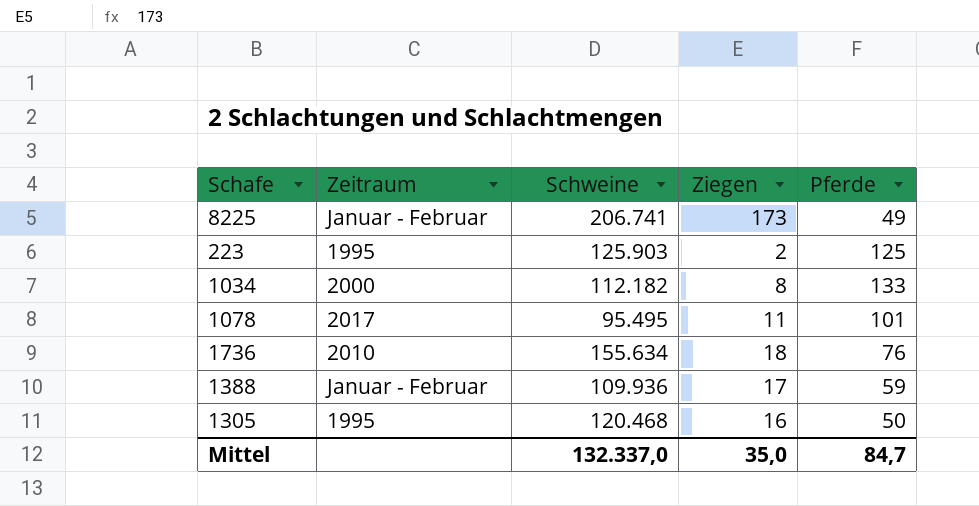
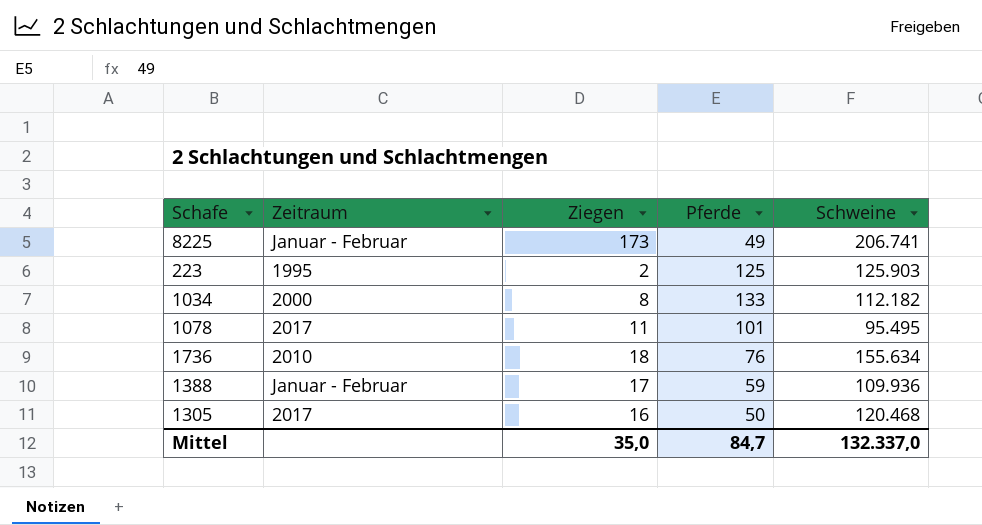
column Schweine | position: 3 -> 5
1305 | Zeitraum: 1995 -> 2017

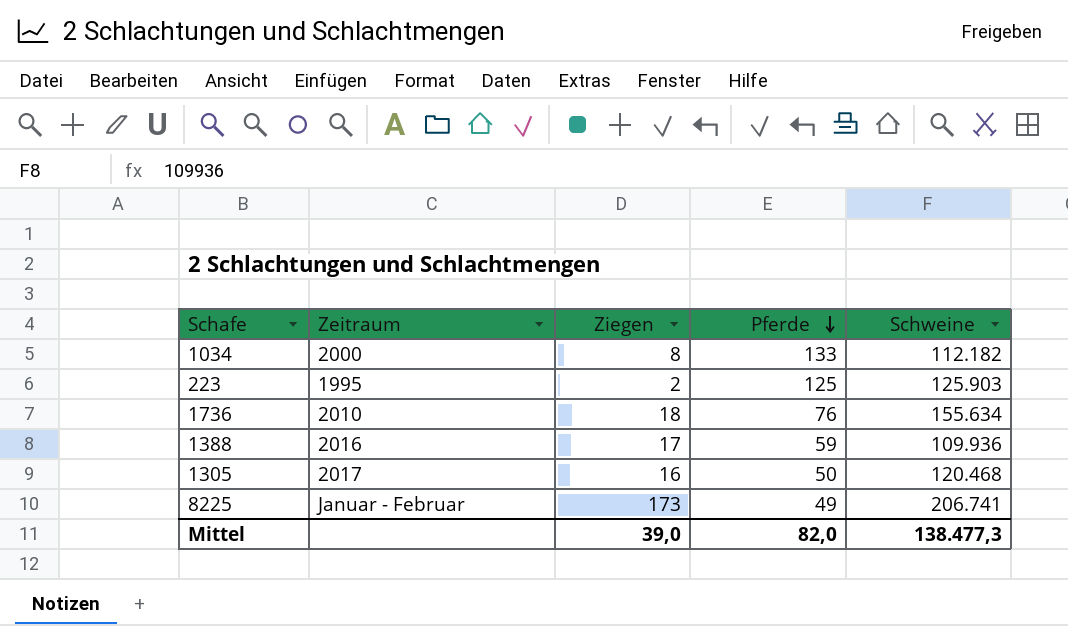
row order: none -> Pferde descending
row 1078: 2017 | 11 | 101 | 95.495 -> none
1388 | Zeitraum: Januar - Februar -> 2016
Mittel | Ziegen: 35,0 -> 39,0
Mittel | Pferde: 84,7 -> 82,0
Mittel | Schweine: 132.337,0 -> 138.477,3

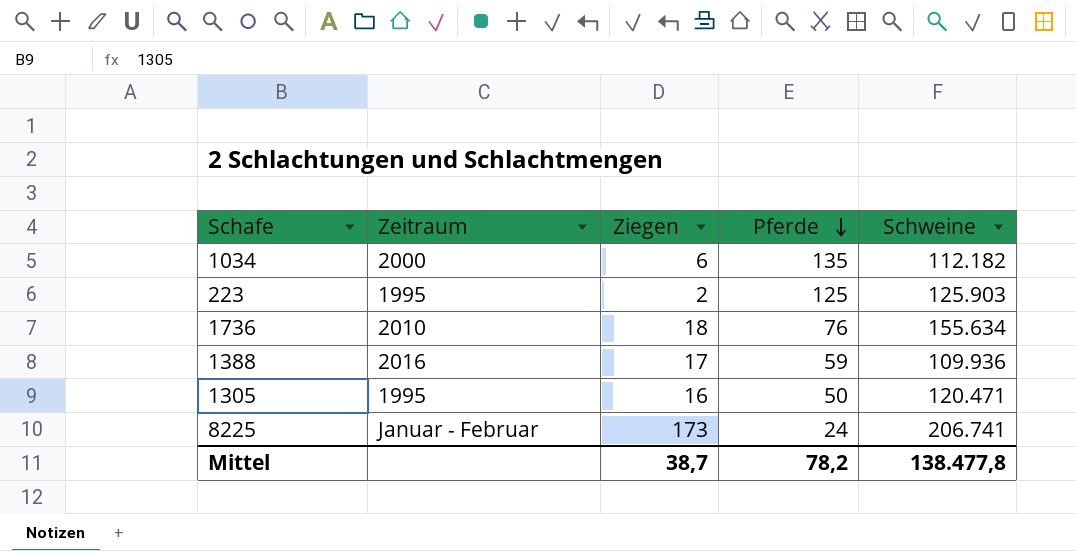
1034 | Ziegen: 8 -> 6
1034 | Pferde: 133 -> 135
1305 | Zeitraum: 2017 -> 1995
1305 | Schweine: 120.468 -> 120.471
8225 | Pferde: 49 -> 24
Mittel | Ziegen: 39,0 -> 38,7
Mittel | Pferde: 82,0 -> 78,2
Mittel | Schweine: 138.477,3 -> 138.477,8

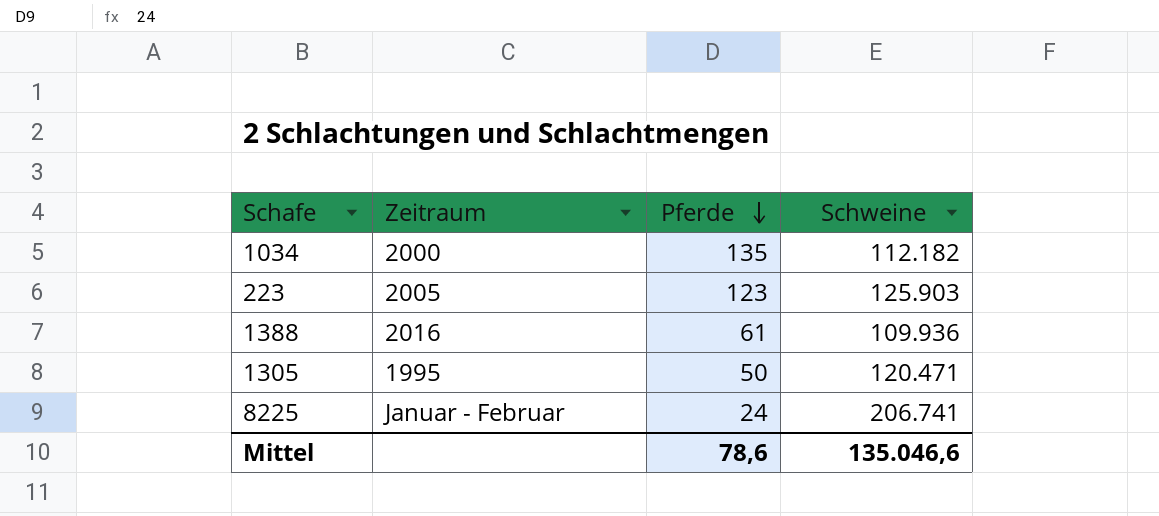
column Ziegen | position: 3 -> none
row 1736: 2010 | 18 | 76 | 155.634 -> none
223 | Zeitraum: 1995 -> 2005
223 | Pferde: 125 -> 123
1388 | Pferde: 59 -> 61
Mittel | Pferde: 78,2 -> 78,6
Mittel | Schweine: 138.477,8 -> 135.046,6

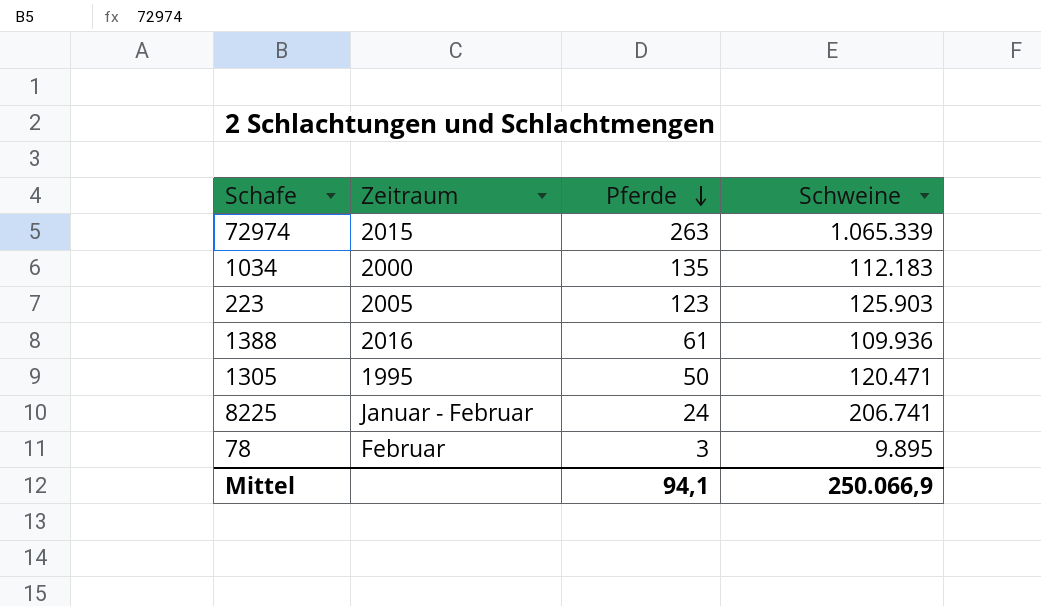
row 72974: none -> 2015 | 263 | 1.065.339
1034 | Schweine: 112.182 -> 112.183
row 78: none -> Februar | 3 | 9.895
Mittel | Pferde: 78,6 -> 94,1
Mittel | Schweine: 135.046,6 -> 250.066,9

